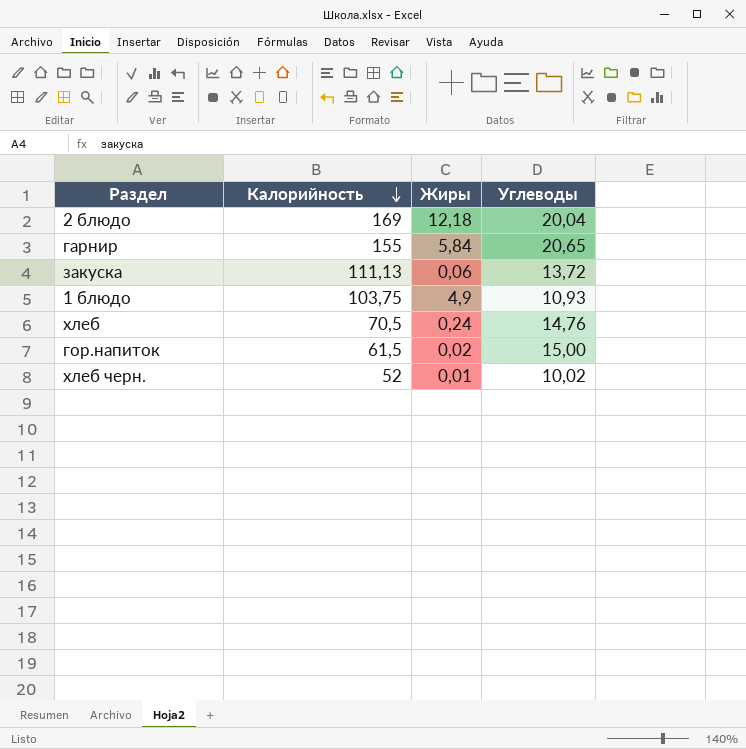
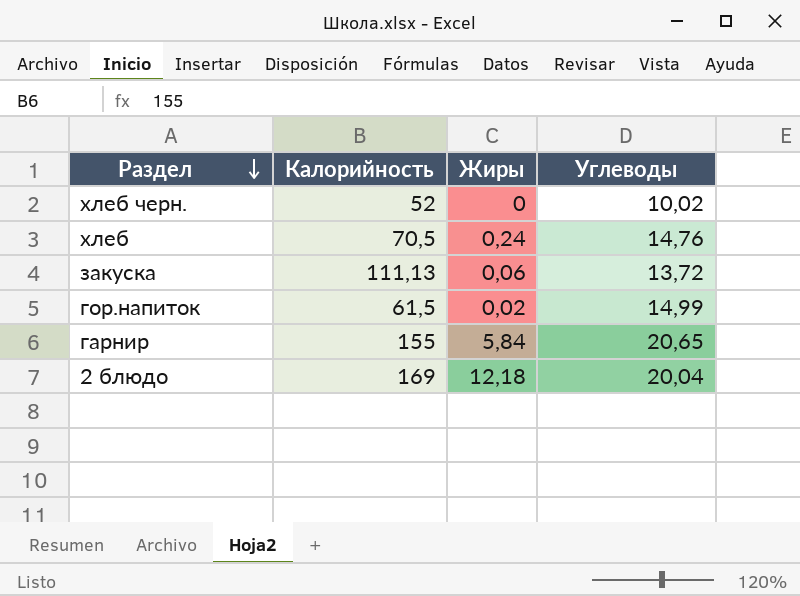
row order: Калорийность descending -> Раздел descending
row 1 блюдо: 103,75 | 4,9 | 10,93 -> none
хлеб черн. | Жиры: 0,01 -> 0
гор.напиток | Углеводы: 15,00 -> 14,99

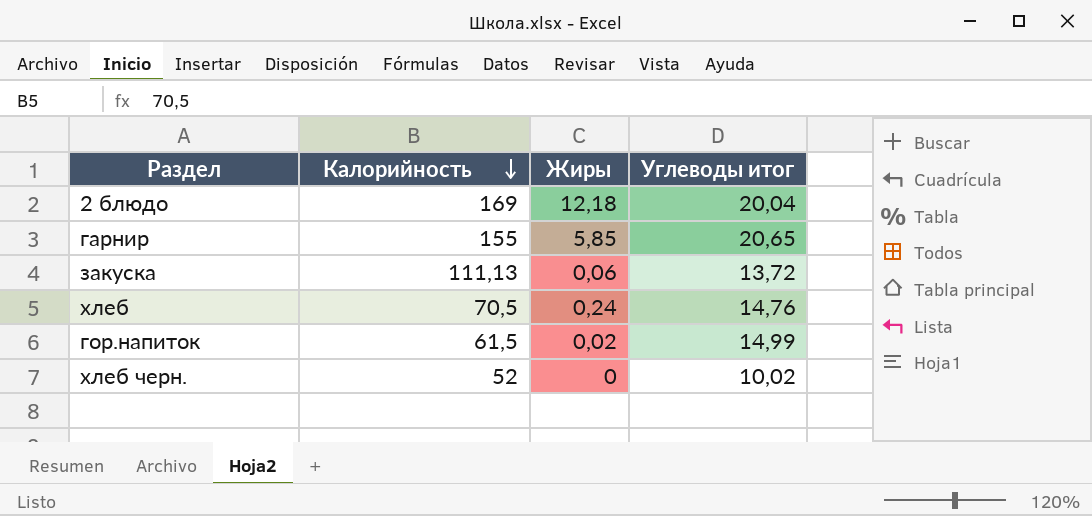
row order: Раздел descending -> Калорийность descending
column name: Углеводы -> Углеводы итог
гарнир | Жиры: 5,84 -> 5,85

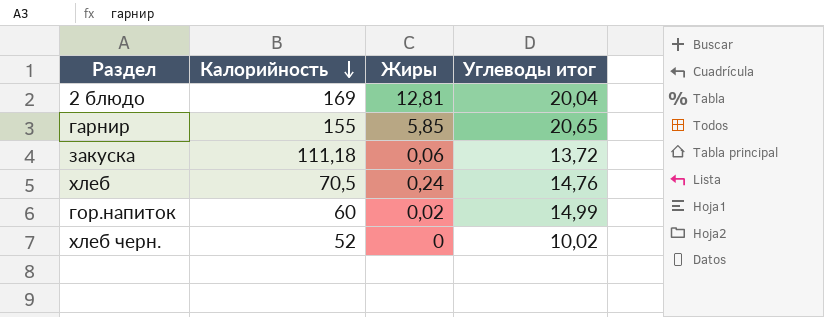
2 блюдо | Жиры: 12,18 -> 12,81
закуска | Калорийность: 111,13 -> 111,18
гор.напиток | Калорийность: 61,5 -> 60

